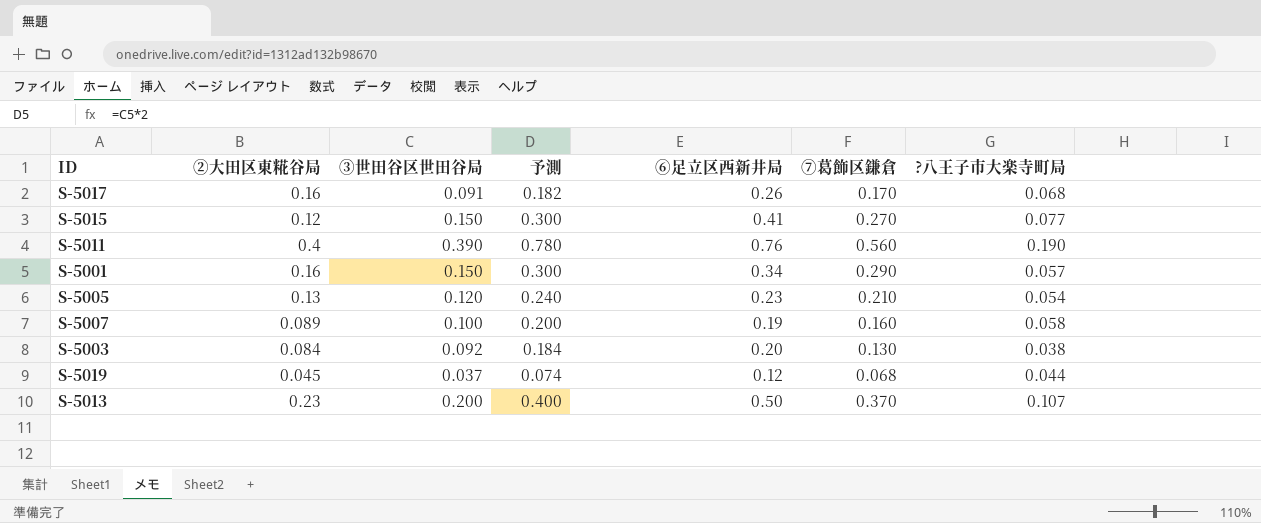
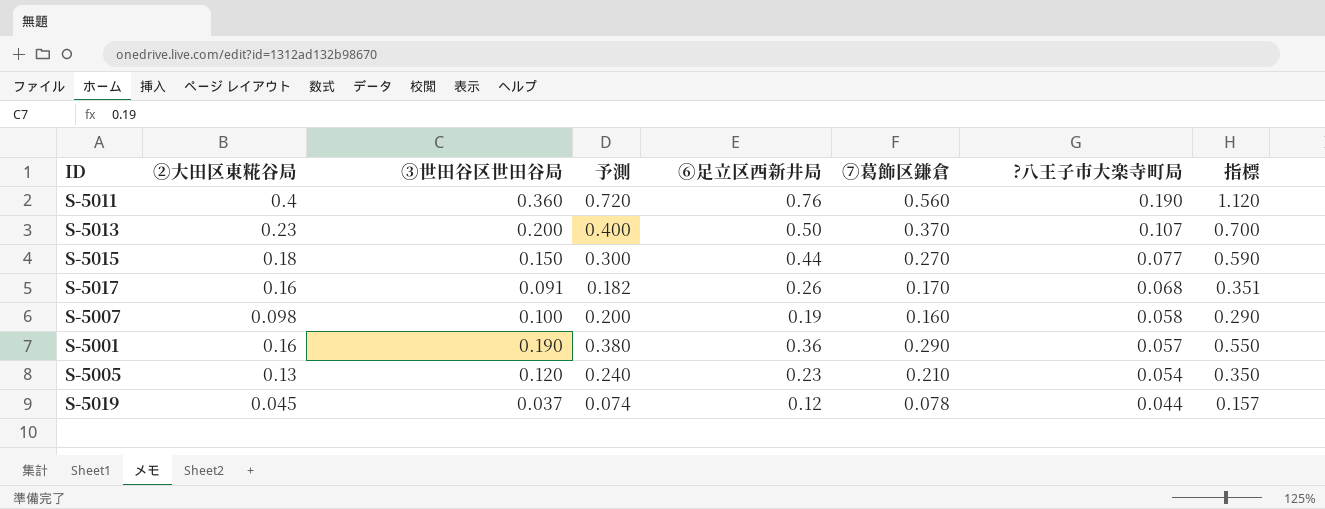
row order: none -> ?八王子市大楽寺町局 descending
column 指標 | formula: none -> [③世田谷区世田谷局] + [⑥足立区西新井局]
row S-5003: 0.084 | 0.092 | 0.184 | 0.20 | 0.130 | 0.038 -> none
S-5011 | ③世田谷区世田谷局: 0.390 -> 0.360
S-5011 | 予測: 0.780 -> 0.720
S-5015 | ②大田区東糀谷局: 0.12 -> 0.18
S-5015 | ⑥足立区西新井局: 0.41 -> 0.44
S-5007 | ②大田区東糀谷局: 0.089 -> 0.098
S-5001 | ③世田谷区世田谷局: 0.150 -> 0.190
S-5001 | 予測: 0.300 -> 0.380
S-5001 | ⑥足立区西新井局: 0.34 -> 0.36
S-5019 | ⑦葛飾区鎌倉: 0.068 -> 0.078

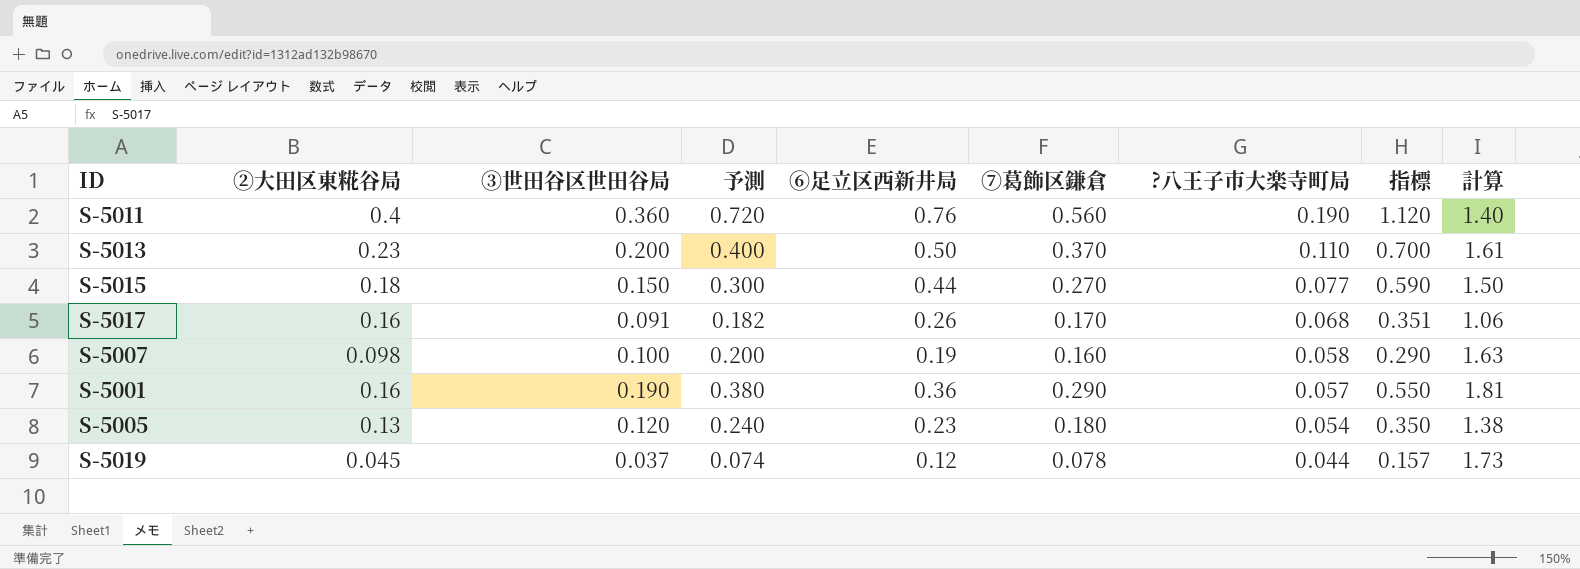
column 計算 | formula: none -> [⑦葛飾区鎌倉] / [②大田区東糀谷局]
S-5013 | ?八王子市大楽寺町局: 0.107 -> 0.110
S-5005 | ⑦葛飾区鎌倉: 0.210 -> 0.180

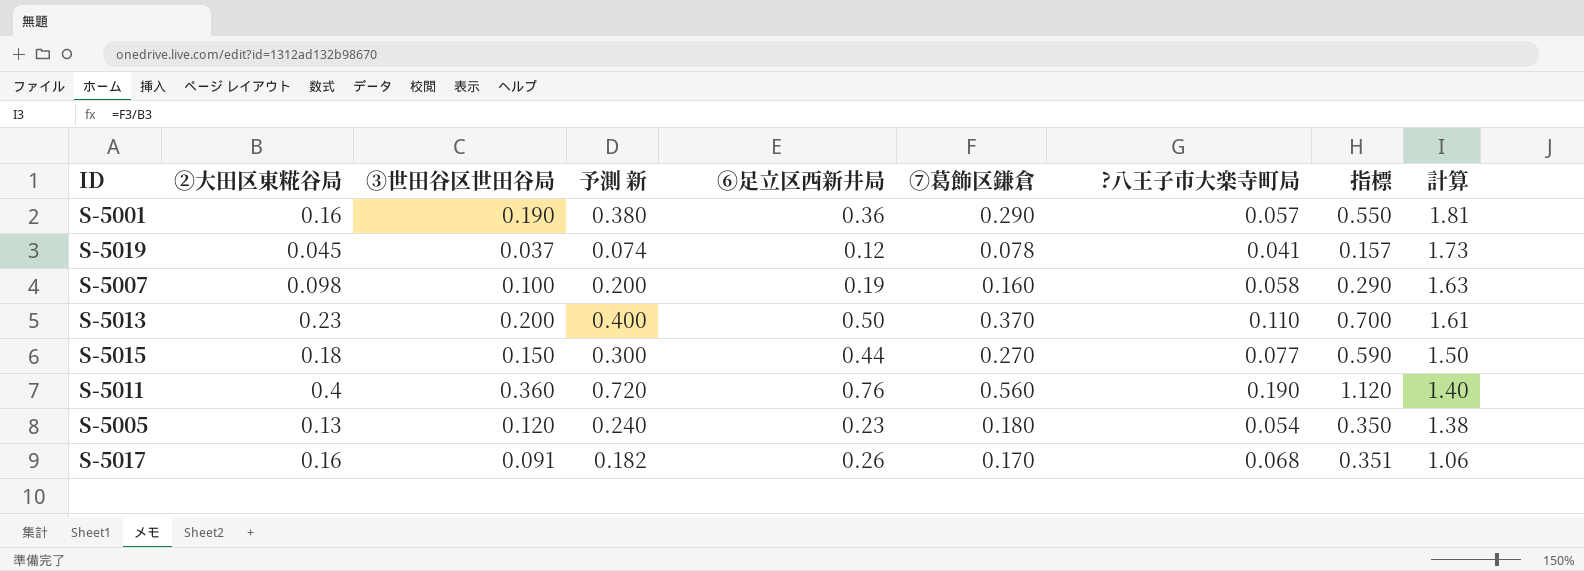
row order: ?八王子市大楽寺町局 descending -> 計算 descending
column name: 予測 -> 予測 新
S-5019 | ?八王子市大楽寺町局: 0.044 -> 0.041

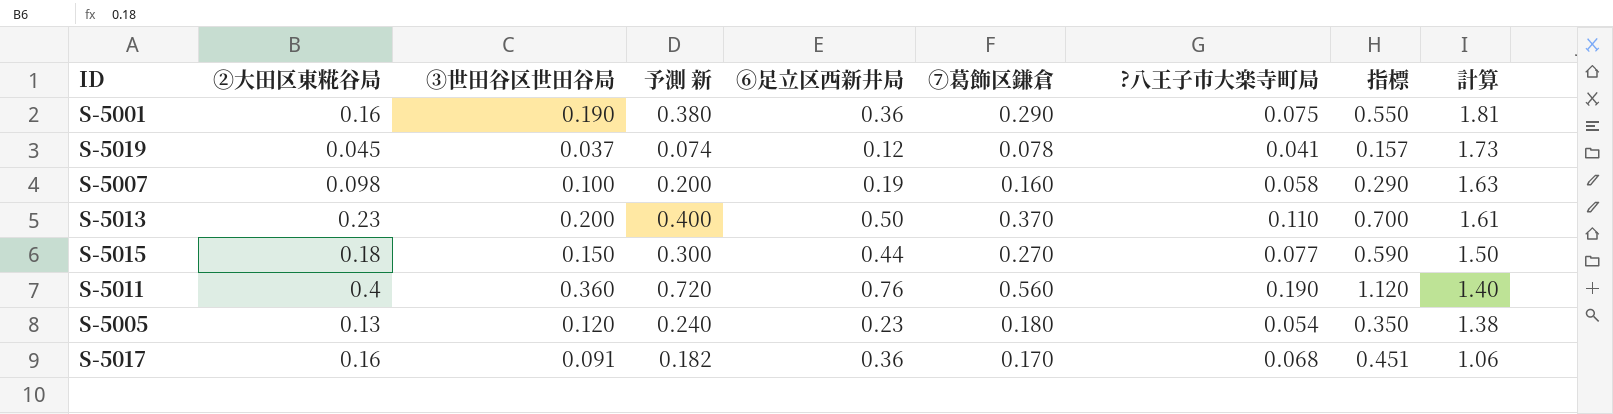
S-5001 | ?八王子市大楽寺町局: 0.057 -> 0.075
S-5017 | ⑥足立区西新井局: 0.26 -> 0.36
S-5017 | 指標: 0.351 -> 0.451

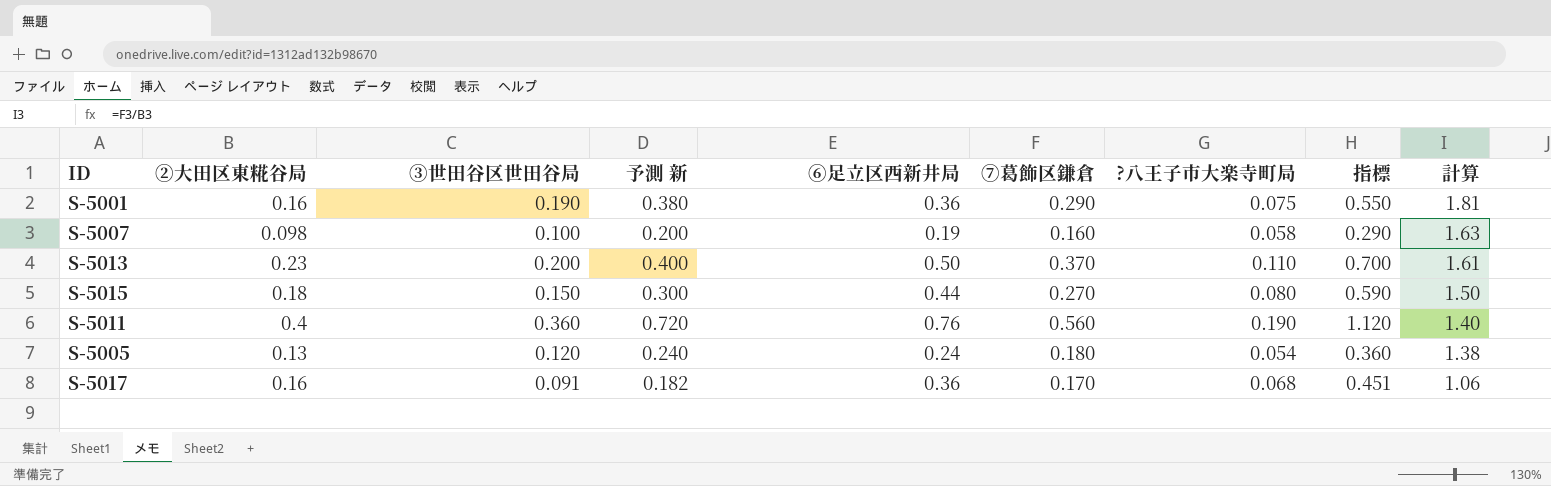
row S-5019: 0.045 | 0.037 | 0.074 | 0.12 | 0.078 | 0.041 | 0.157 | 1.73 -> none
S-5015 | ?八王子市大楽寺町局: 0.077 -> 0.080
S-5005 | ⑥足立区西新井局: 0.23 -> 0.24
S-5005 | 指標: 0.350 -> 0.360

